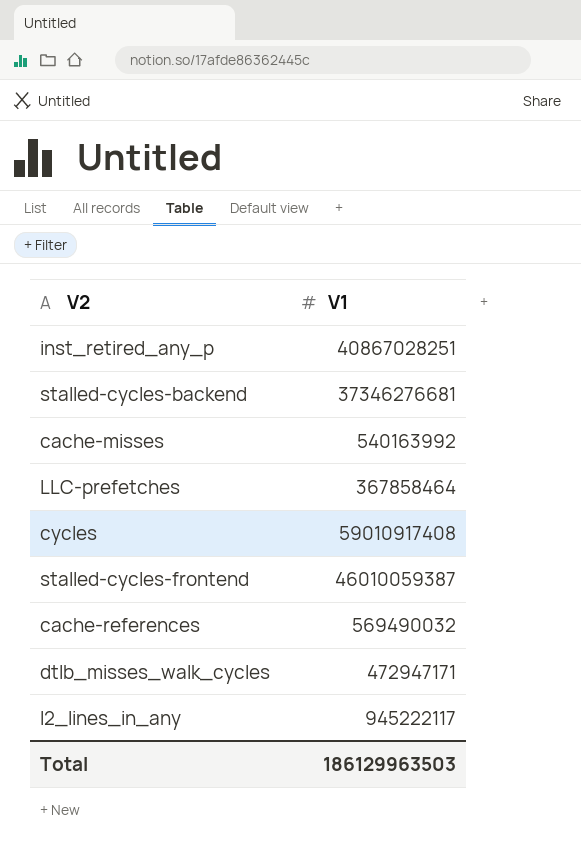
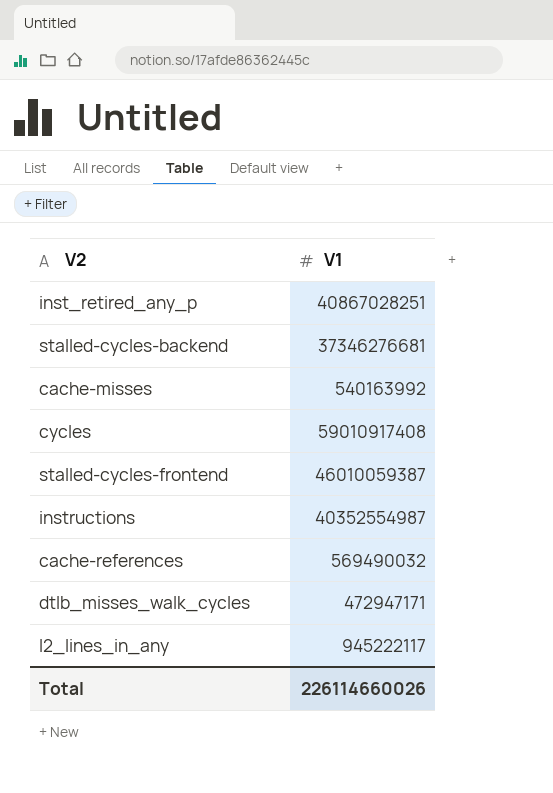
row LLC-prefetches: 367858464 -> none
row instructions: none -> 40352554987
Total | V1: 186129963503 -> 226114660026

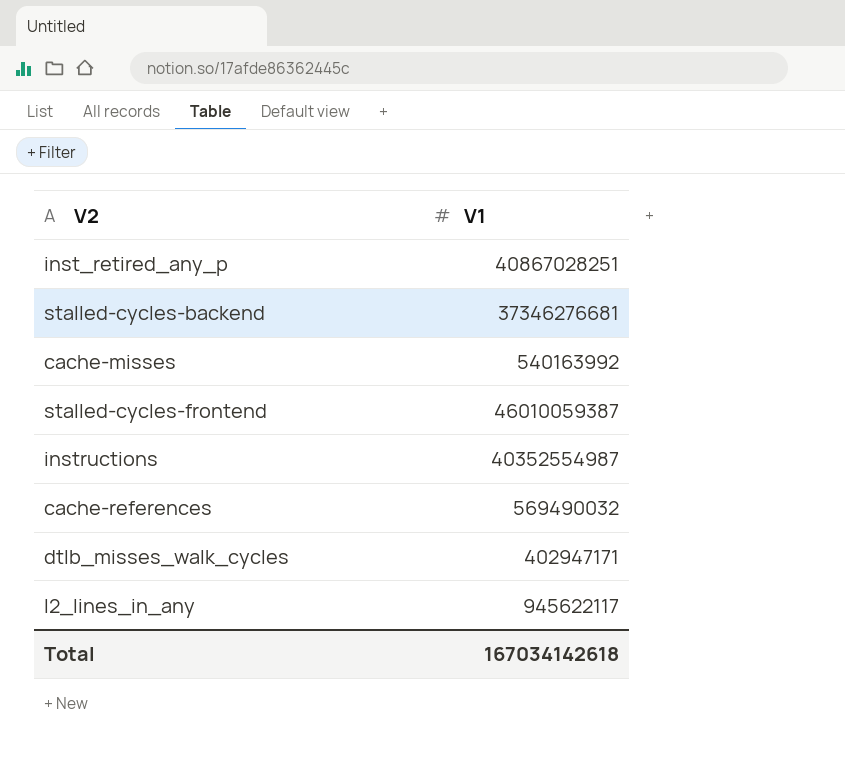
row cycles: 59010917408 -> none
dtlb_misses_walk_cycles | V1: 472947171 -> 402947171
l2_lines_in_any | V1: 945222117 -> 945622117
Total | V1: 226114660026 -> 167034142618

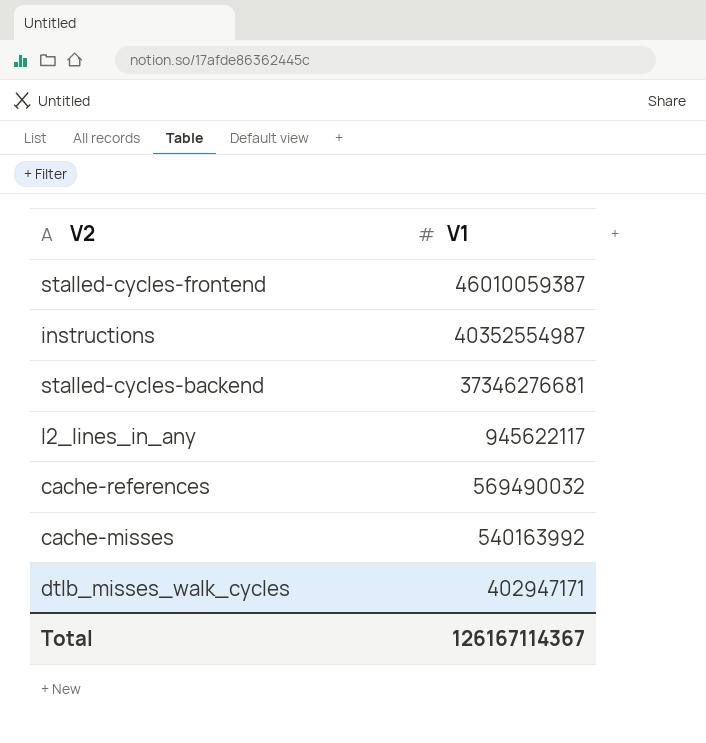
row order: none -> V1 descending
row inst_retired_any_p: 40867028251 -> none
Total | V1: 167034142618 -> 126167114367

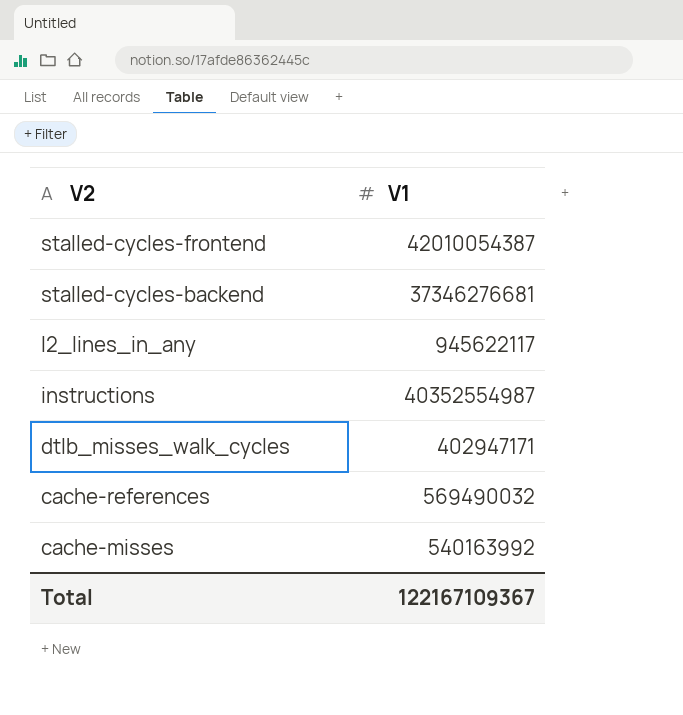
row order: V1 descending -> V2 descending
stalled-cycles-frontend | V1: 46010059387 -> 42010054387
Total | V1: 126167114367 -> 122167109367

